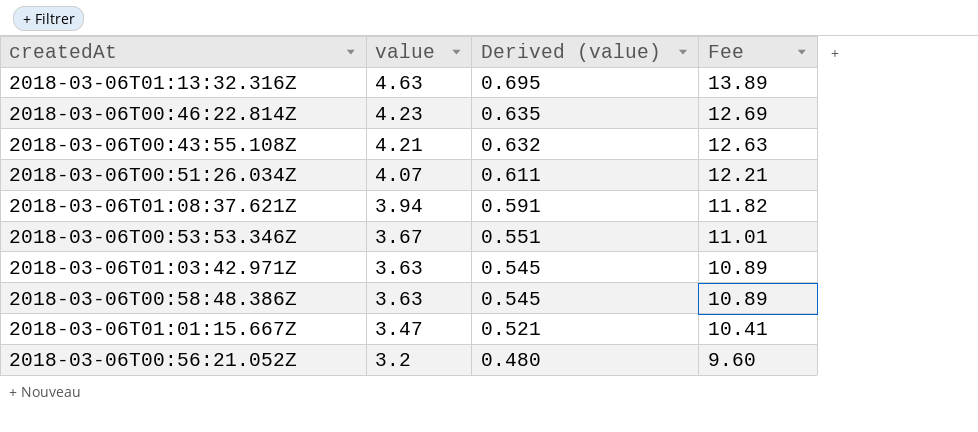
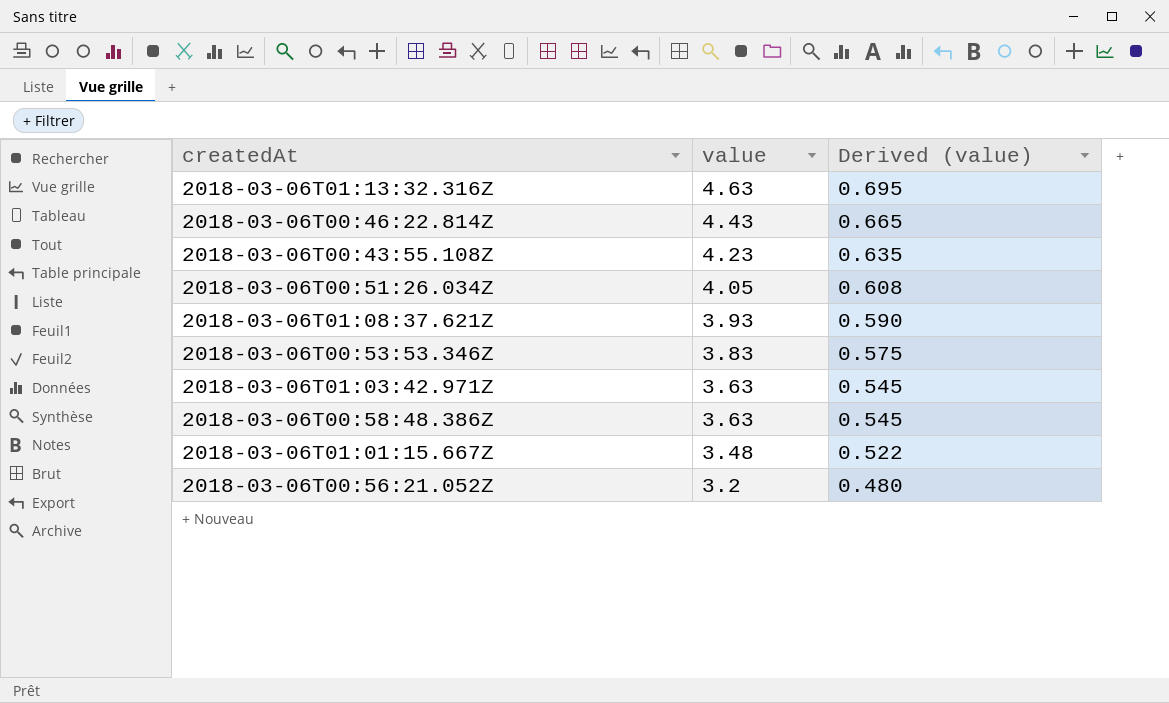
column Fee | formula: [value] * 3 -> none
2018-03-06T00:46:22.814Z | value: 4.23 -> 4.43
2018-03-06T00:46:22.814Z | Derived (value): 0.635 -> 0.665
2018-03-06T00:43:55.108Z | value: 4.21 -> 4.23
2018-03-06T00:43:55.108Z | Derived (value): 0.632 -> 0.635
2018-03-06T00:51:26.034Z | value: 4.07 -> 4.05
2018-03-06T00:51:26.034Z | Derived (value): 0.611 -> 0.608
2018-03-06T01:08:37.621Z | value: 3.94 -> 3.93
2018-03-06T01:08:37.621Z | Derived (value): 0.591 -> 0.590
2018-03-06T00:53:53.346Z | value: 3.67 -> 3.83
2018-03-06T00:53:53.346Z | Derived (value): 0.551 -> 0.575
2018-03-06T01:01:15.667Z | value: 3.47 -> 3.48
2018-03-06T01:01:15.667Z | Derived (value): 0.521 -> 0.522

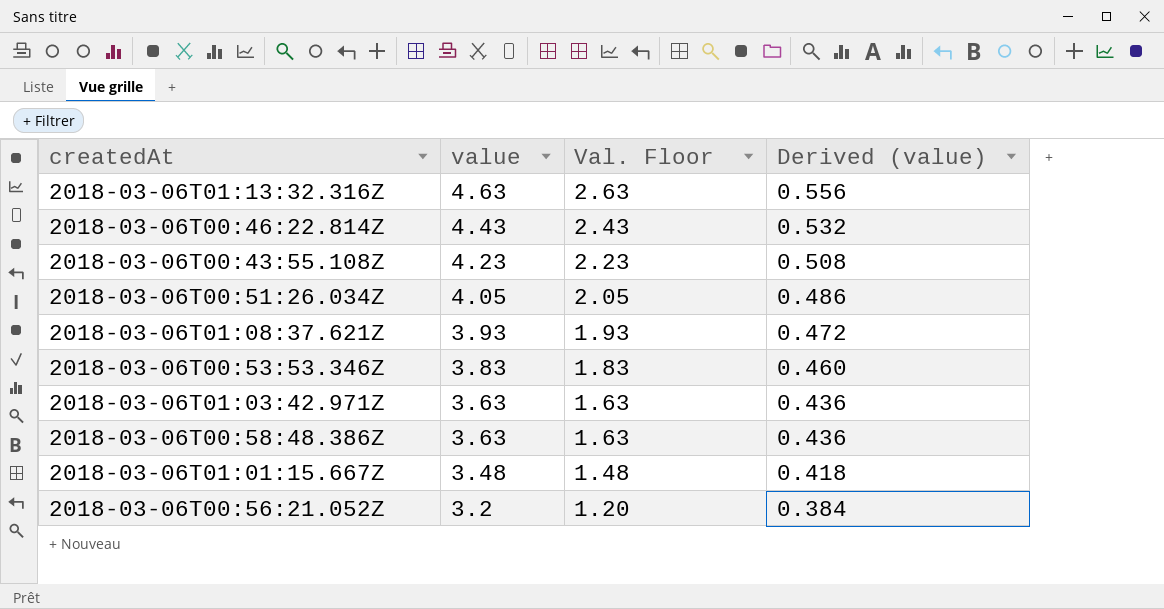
column Val. Floor | formula: none -> [value] - 2
column Derived (value) | formula: [value] * 0.15 -> [value] * 0.12

